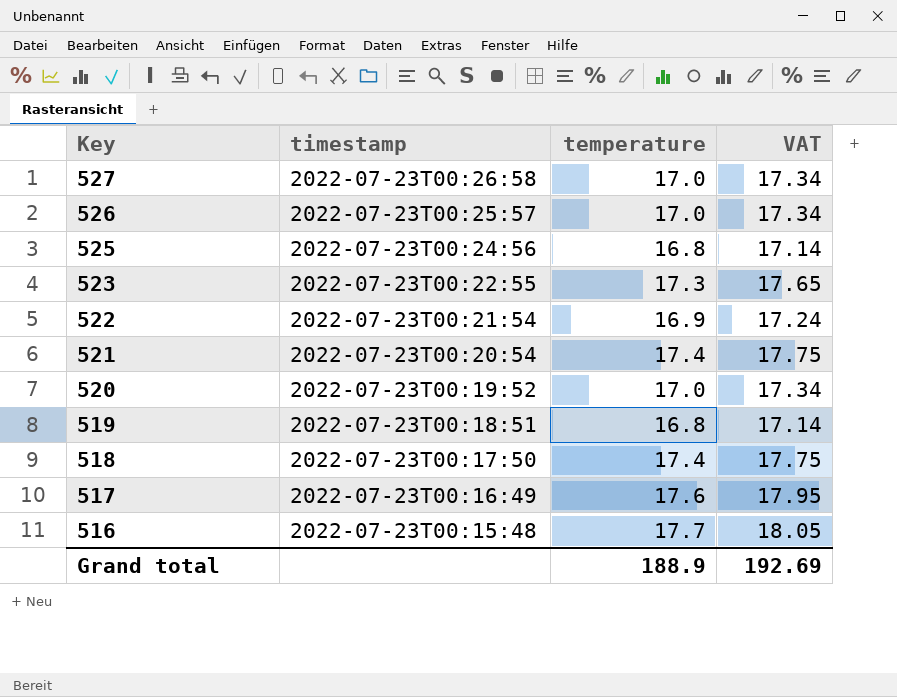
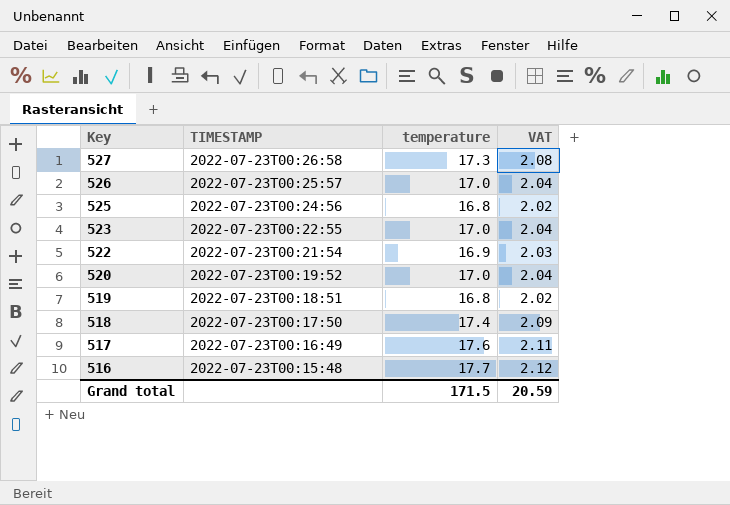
column name: timestamp -> TIMESTAMP
column VAT | formula: [temperature] * 1.02 -> [temperature] * 0.12
row 521: 2022-07-23T00:20:54 | 17.4 | 17.75 -> none
527 | temperature: 17.0 -> 17.3
523 | temperature: 17.3 -> 17.0
Grand total | temperature: 188.9 -> 171.5
Grand total | VAT: 192.69 -> 20.59

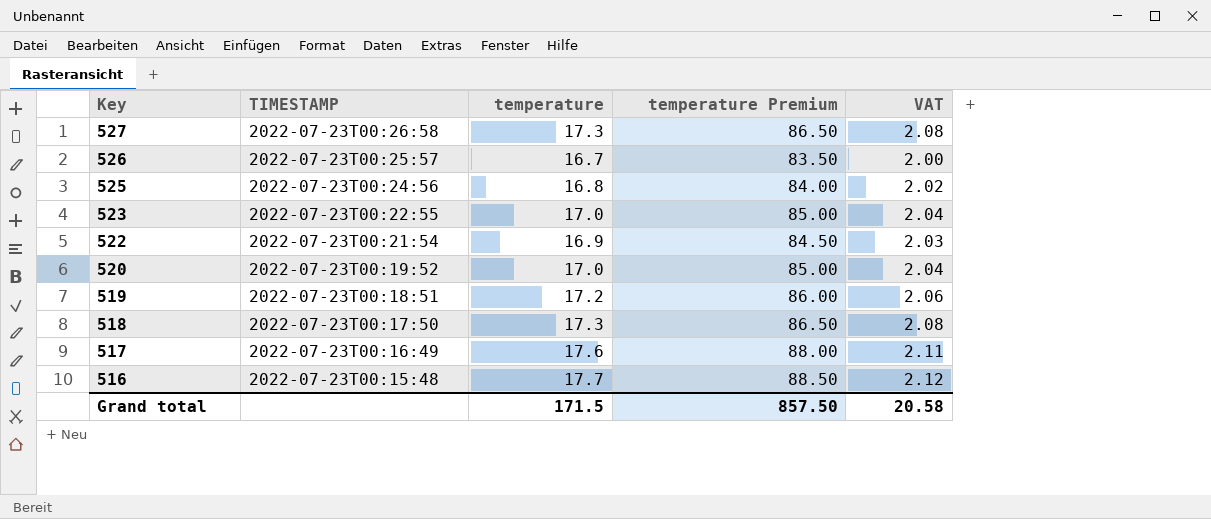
column temperature Premium | formula: none -> [temperature] * 5
526 | temperature: 17.0 -> 16.7
526 | VAT: 2.04 -> 2.00
519 | temperature: 16.8 -> 17.2
519 | VAT: 2.02 -> 2.06
518 | temperature: 17.4 -> 17.3
518 | VAT: 2.09 -> 2.08
Grand total | VAT: 20.59 -> 20.58

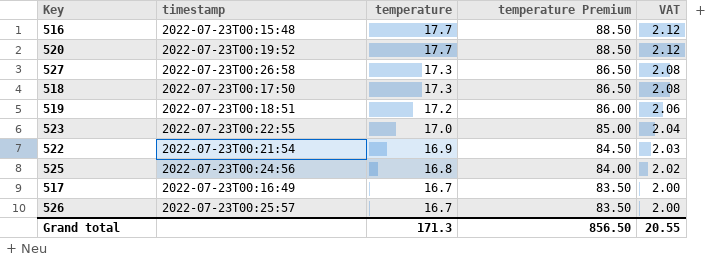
row order: Key descending -> temperature descending
column name: TIMESTAMP -> timestamp
520 | temperature: 17.0 -> 17.7
520 | temperature Premium: 85.00 -> 88.50
520 | VAT: 2.04 -> 2.12
517 | temperature: 17.6 -> 16.7
517 | temperature Premium: 88.00 -> 83.50
517 | VAT: 2.11 -> 2.00
Grand total | temperature: 171.5 -> 171.3
Grand total | temperature Premium: 857.50 -> 856.50
Grand total | VAT: 20.58 -> 20.55

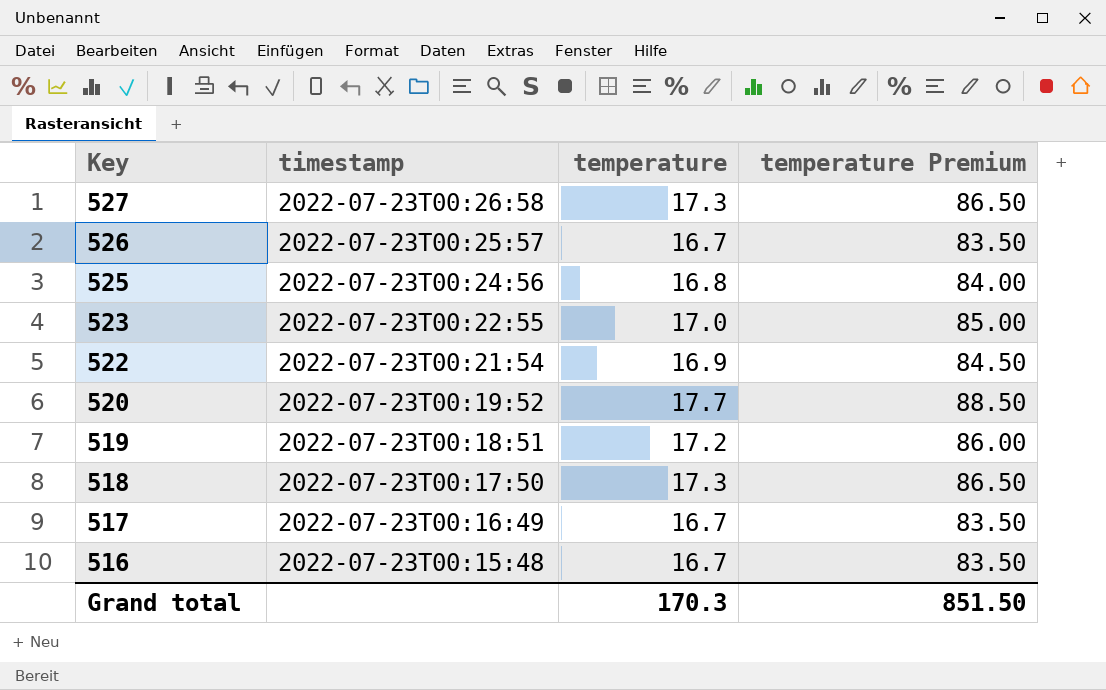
row order: temperature descending -> Key descending
column VAT | formula: [temperature] * 0.12 -> none
516 | temperature: 17.7 -> 16.7
516 | temperature Premium: 88.50 -> 83.50
Grand total | temperature: 171.3 -> 170.3
Grand total | temperature Premium: 856.50 -> 851.50

